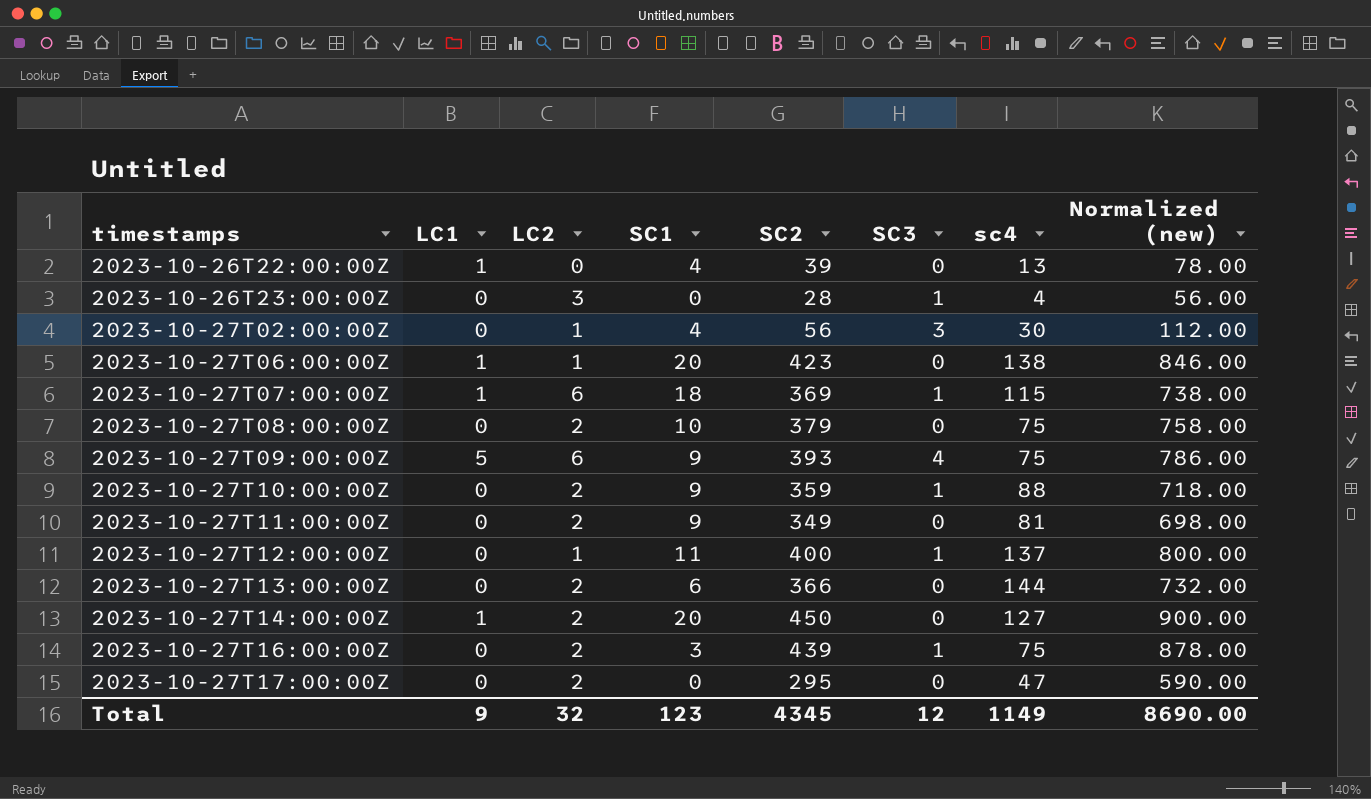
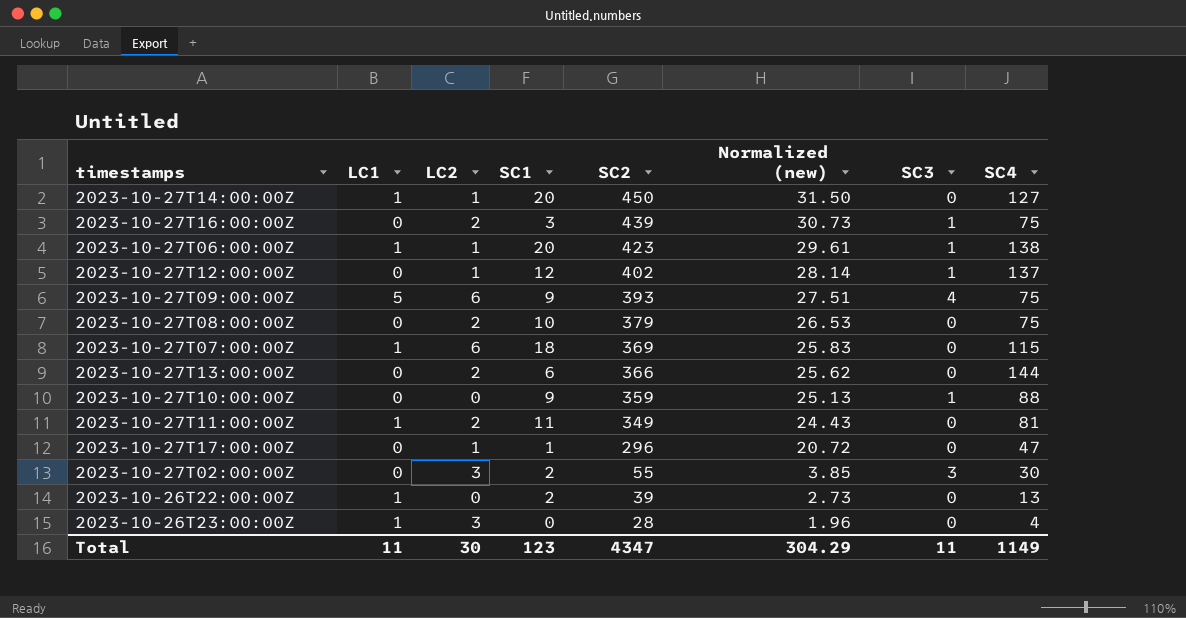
row order: timestamps ascending -> SC2 descending
column Normalized (new) | formula: [SC2] * 2 -> [SC2] * 0.07
column Normalized (new) | position: 8 -> 6
column name: sc4 -> SC4
2023-10-27T14:00:00Z | LC2: 2 -> 1
2023-10-27T06:00:00Z | SC3: 0 -> 1
2023-10-27T12:00:00Z | SC1: 11 -> 12
2023-10-27T12:00:00Z | SC2: 400 -> 402
2023-10-27T07:00:00Z | SC3: 1 -> 0
2023-10-27T10:00:00Z | LC2: 2 -> 0
2023-10-27T11:00:00Z | LC1: 0 -> 1
2023-10-27T11:00:00Z | SC1: 9 -> 11
2023-10-27T17:00:00Z | LC2: 2 -> 1
2023-10-27T17:00:00Z | SC1: 0 -> 1
2023-10-27T17:00:00Z | SC2: 295 -> 296
2023-10-27T02:00:00Z | LC2: 1 -> 3
2023-10-27T02:00:00Z | SC1: 4 -> 2
2023-10-27T02:00:00Z | SC2: 56 -> 55
2023-10-26T22:00:00Z | SC1: 4 -> 2
2023-10-26T23:00:00Z | LC1: 0 -> 1
2023-10-26T23:00:00Z | SC3: 1 -> 0
Total | LC1: 9 -> 11
Total | LC2: 32 -> 30
Total | SC2: 4345 -> 4347
Total | Normalized (new): 8690.00 -> 304.29
Total | SC3: 12 -> 11

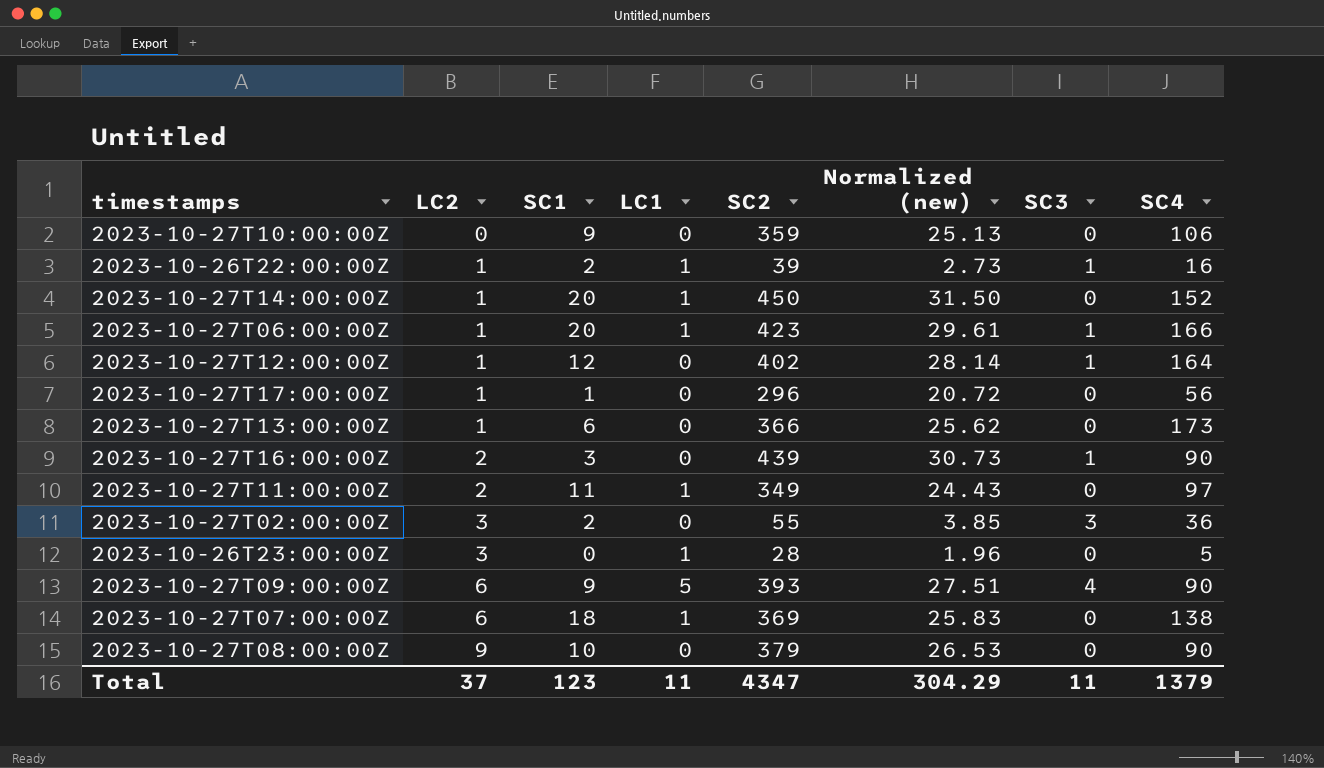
row order: SC2 descending -> LC2 ascending
column LC1 | position: 2 -> 4
2023-10-27T10:00:00Z | SC3: 1 -> 0
2023-10-27T10:00:00Z | SC4: 88 -> 106
2023-10-26T22:00:00Z | LC2: 0 -> 1
2023-10-26T22:00:00Z | SC3: 0 -> 1
2023-10-26T22:00:00Z | SC4: 13 -> 16
2023-10-27T14:00:00Z | SC4: 127 -> 152
2023-10-27T06:00:00Z | SC4: 138 -> 166
2023-10-27T12:00:00Z | SC4: 137 -> 164
2023-10-27T17:00:00Z | SC4: 47 -> 56
2023-10-27T13:00:00Z | LC2: 2 -> 1
2023-10-27T13:00:00Z | SC4: 144 -> 173
2023-10-27T16:00:00Z | SC4: 75 -> 90
2023-10-27T11:00:00Z | SC4: 81 -> 97
2023-10-27T02:00:00Z | SC4: 30 -> 36
2023-10-26T23:00:00Z | SC4: 4 -> 5
2023-10-27T09:00:00Z | SC4: 75 -> 90
2023-10-27T07:00:00Z | SC4: 115 -> 138
2023-10-27T08:00:00Z | LC2: 2 -> 9
2023-10-27T08:00:00Z | SC4: 75 -> 90
Total | LC2: 30 -> 37
Total | SC4: 1149 -> 1379

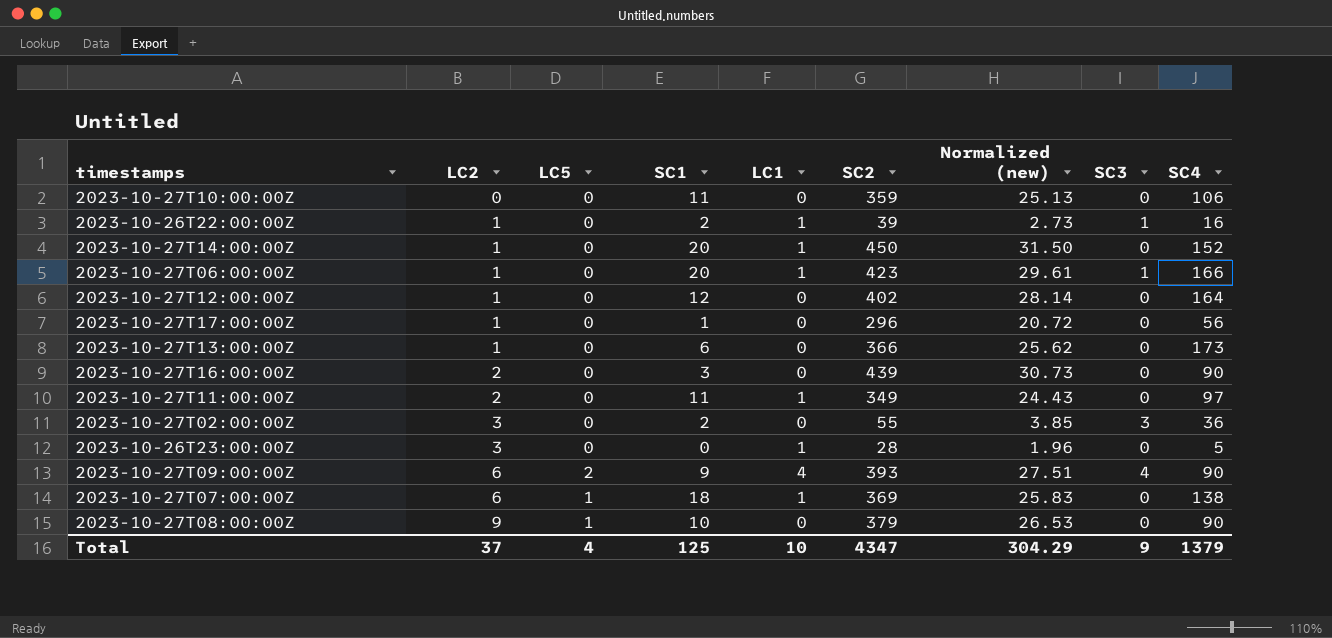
column LC5 | position: none -> 3
2023-10-27T10:00:00Z | SC1: 9 -> 11
2023-10-27T12:00:00Z | SC3: 1 -> 0
2023-10-27T16:00:00Z | SC3: 1 -> 0
2023-10-27T09:00:00Z | LC1: 5 -> 4
Total | SC1: 123 -> 125
Total | LC1: 11 -> 10
Total | SC3: 11 -> 9

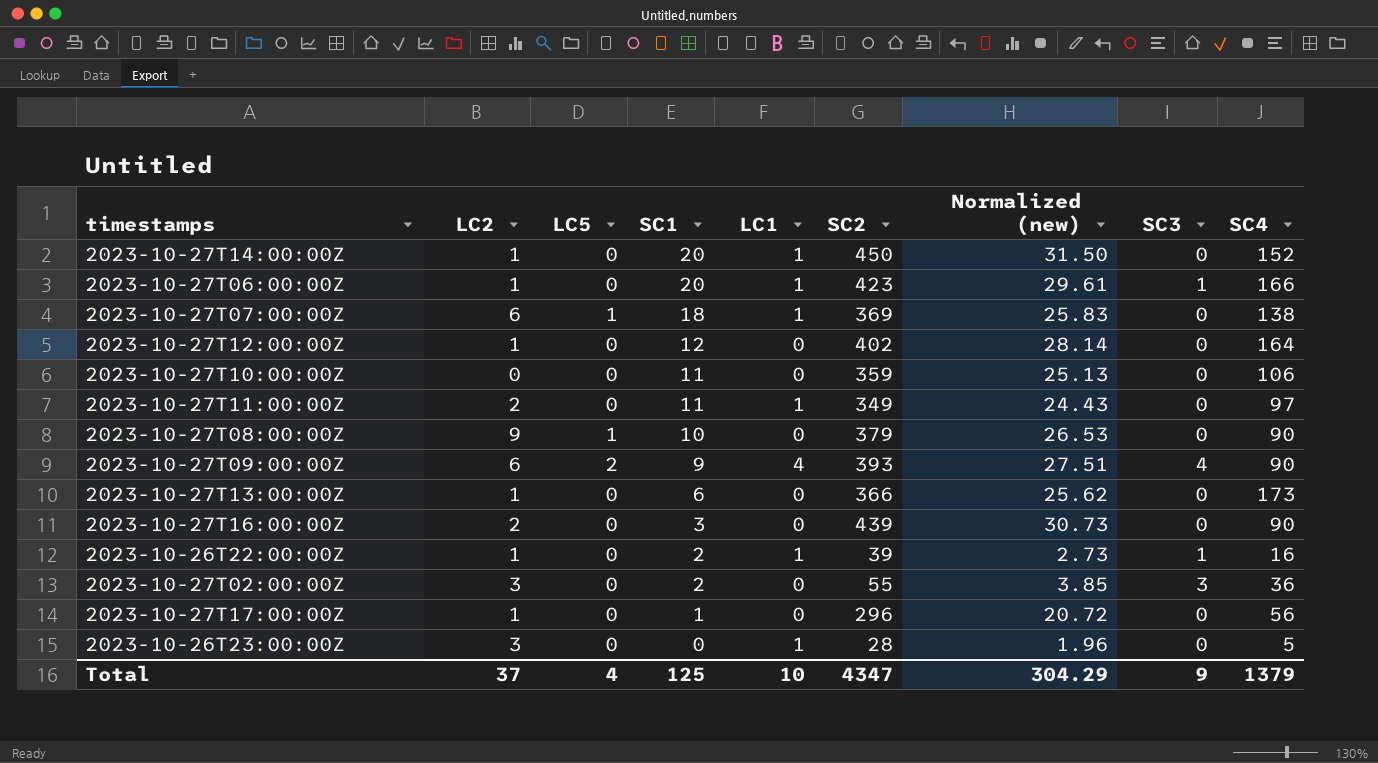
row order: LC2 ascending -> SC1 descending

